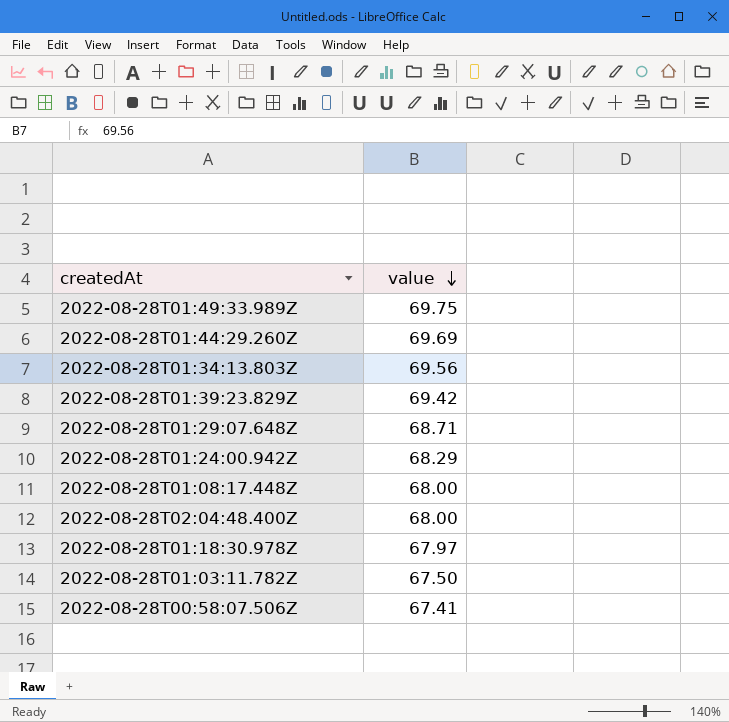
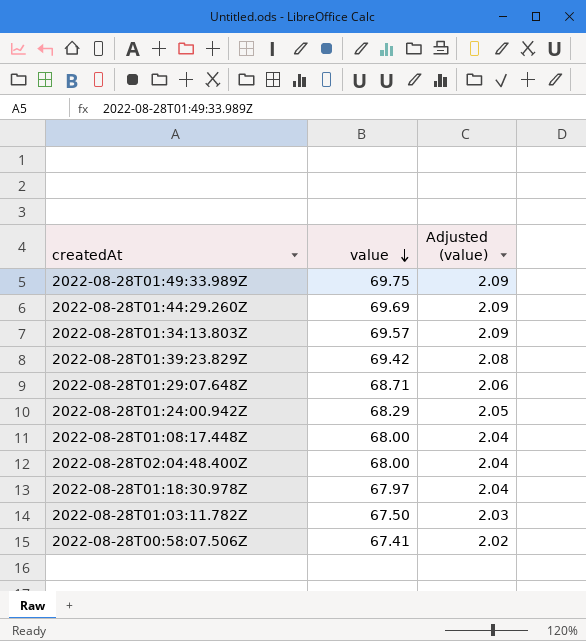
column Adjusted (value) | formula: none -> [value] * 0.03
2022-08-28T01:34:13.803Z | value: 69.56 -> 69.57

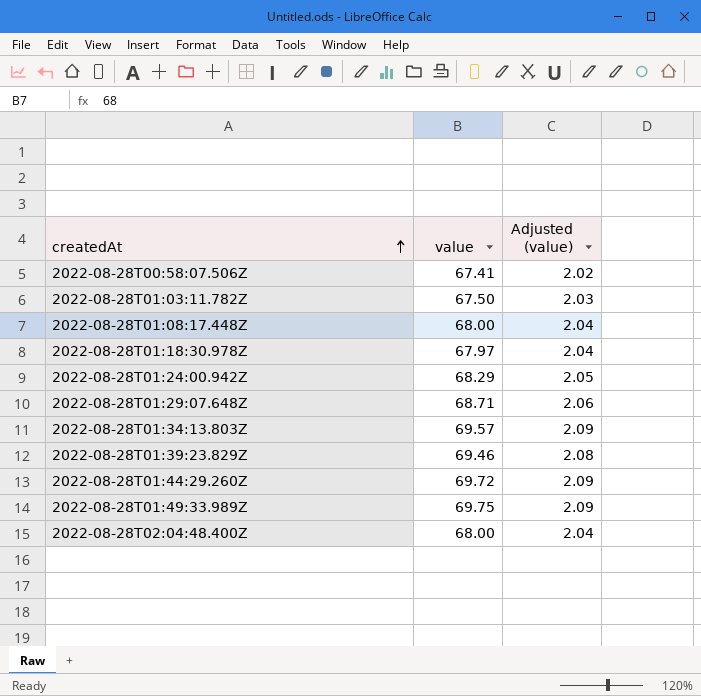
row order: value descending -> createdAt ascending
2022-08-28T01:39:23.829Z | value: 69.42 -> 69.46
2022-08-28T01:44:29.260Z | value: 69.69 -> 69.72

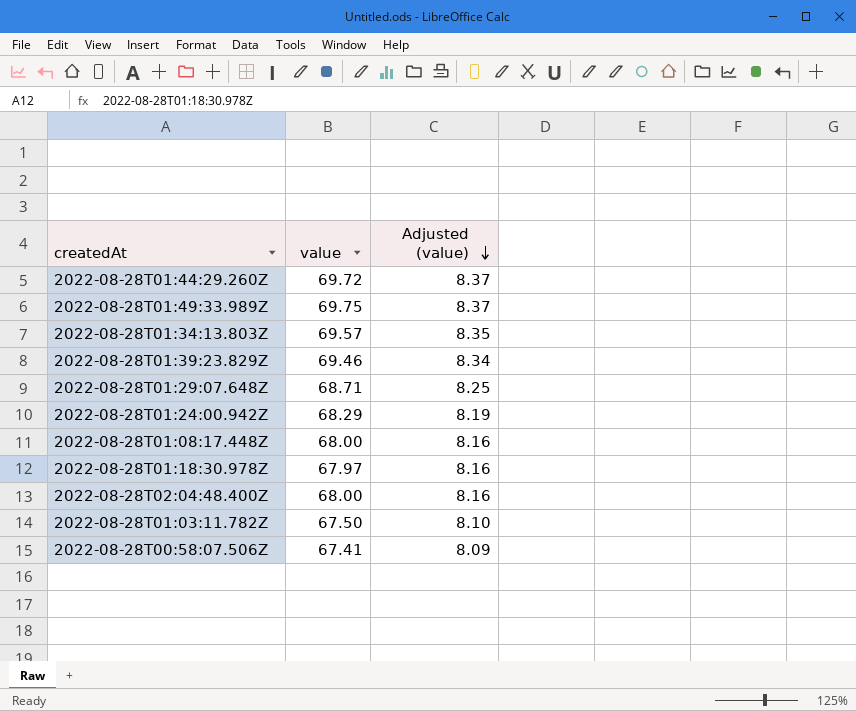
row order: createdAt ascending -> Adjusted (value) descending
column Adjusted (value) | formula: [value] * 0.03 -> [value] * 0.12

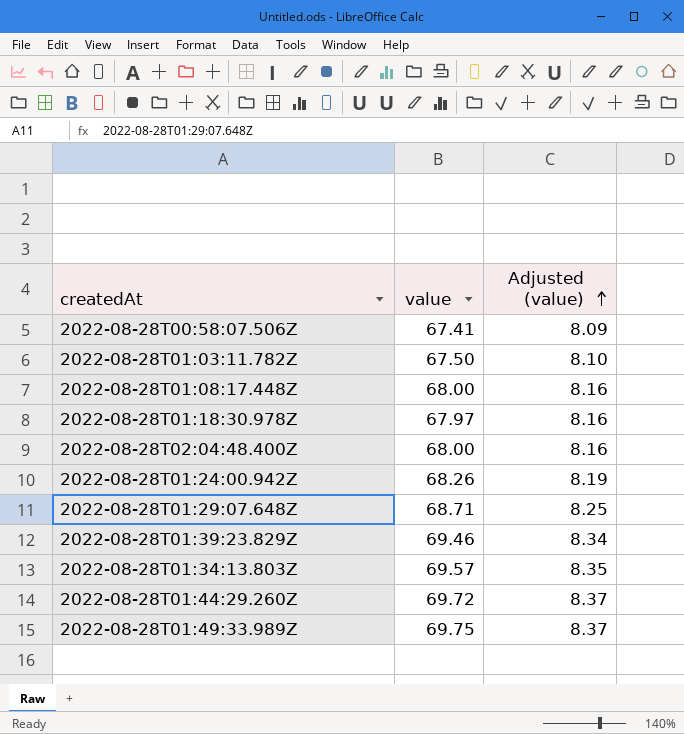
row order: Adjusted (value) descending -> Adjusted (value) ascending
2022-08-28T01:24:00.942Z | value: 68.29 -> 68.26

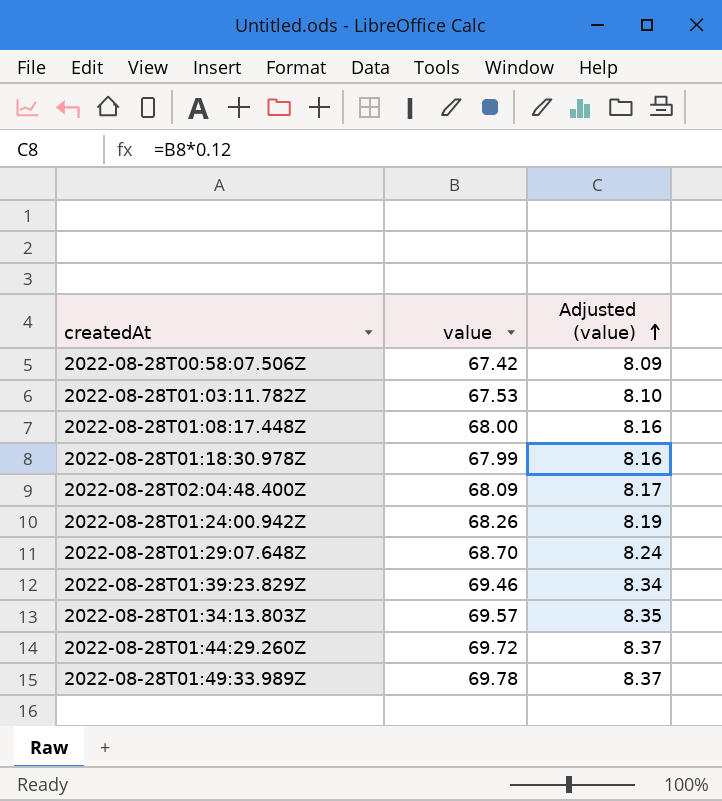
2022-08-28T00:58:07.506Z | value: 67.41 -> 67.42
2022-08-28T01:03:11.782Z | value: 67.50 -> 67.53
2022-08-28T01:18:30.978Z | value: 67.97 -> 67.99
2022-08-28T02:04:48.400Z | value: 68.00 -> 68.09
2022-08-28T02:04:48.400Z | Adjusted (value): 8.16 -> 8.17
2022-08-28T01:29:07.648Z | value: 68.71 -> 68.70
2022-08-28T01:29:07.648Z | Adjusted (value): 8.25 -> 8.24
2022-08-28T01:49:33.989Z | value: 69.75 -> 69.78

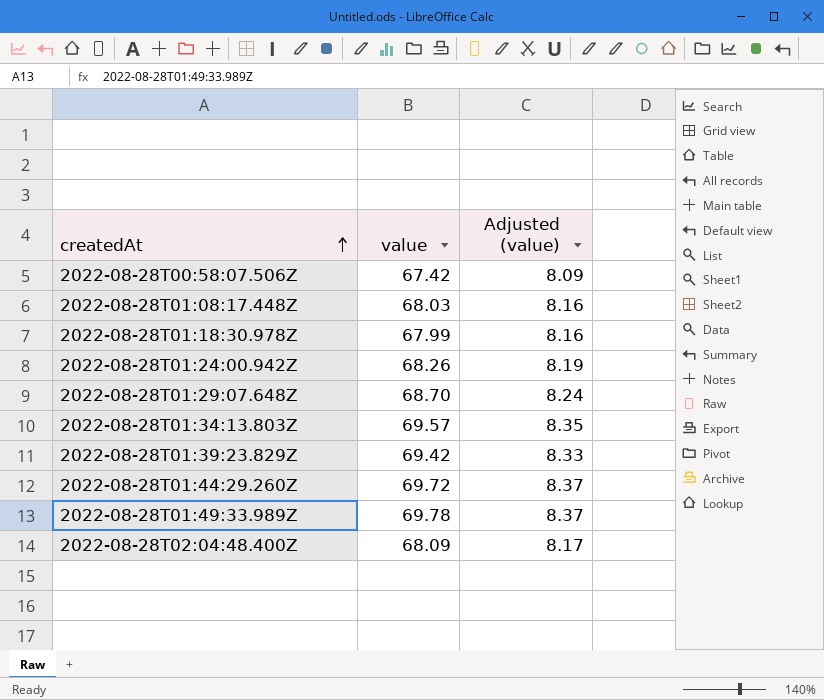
row order: Adjusted (value) ascending -> createdAt ascending
row 2022-08-28T01:03:11.782Z: 67.53 | 8.10 -> none
2022-08-28T01:08:17.448Z | value: 68.00 -> 68.03
2022-08-28T01:39:23.829Z | value: 69.46 -> 69.42
2022-08-28T01:39:23.829Z | Adjusted (value): 8.34 -> 8.33

